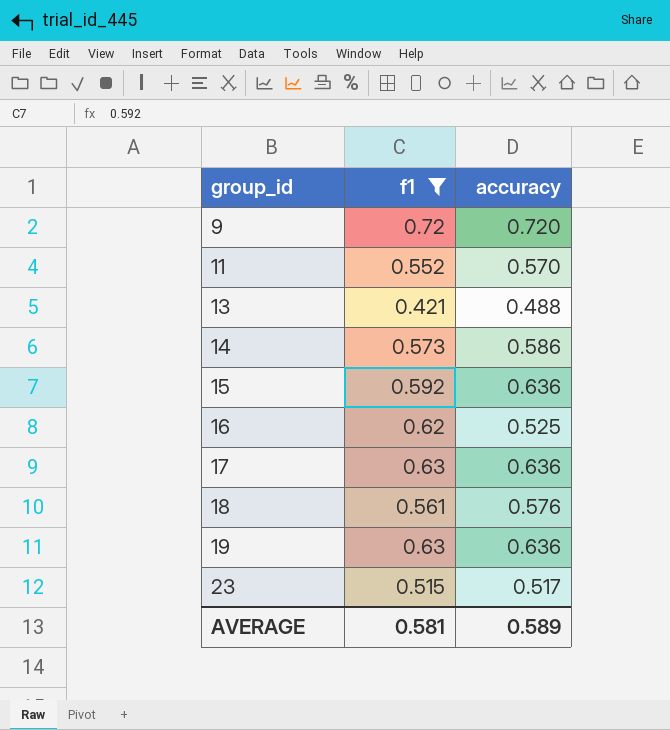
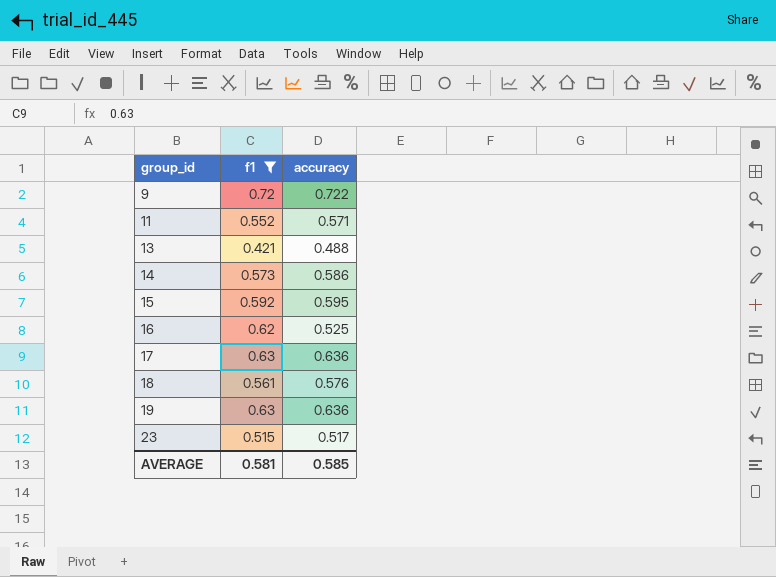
9 | accuracy: 0.720 -> 0.722
11 | accuracy: 0.570 -> 0.571
15 | accuracy: 0.636 -> 0.595
AVERAGE | accuracy: 0.589 -> 0.585

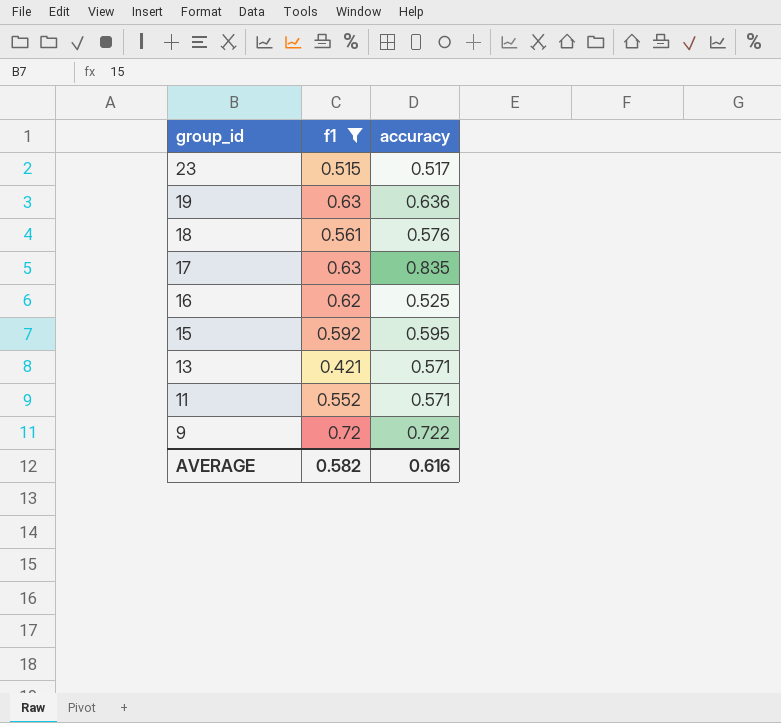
row order: group_id ascending -> group_id descending
row 14: 0.573 | 0.586 -> none
17 | accuracy: 0.636 -> 0.835
13 | accuracy: 0.488 -> 0.571
AVERAGE | f1: 0.581 -> 0.582
AVERAGE | accuracy: 0.585 -> 0.616

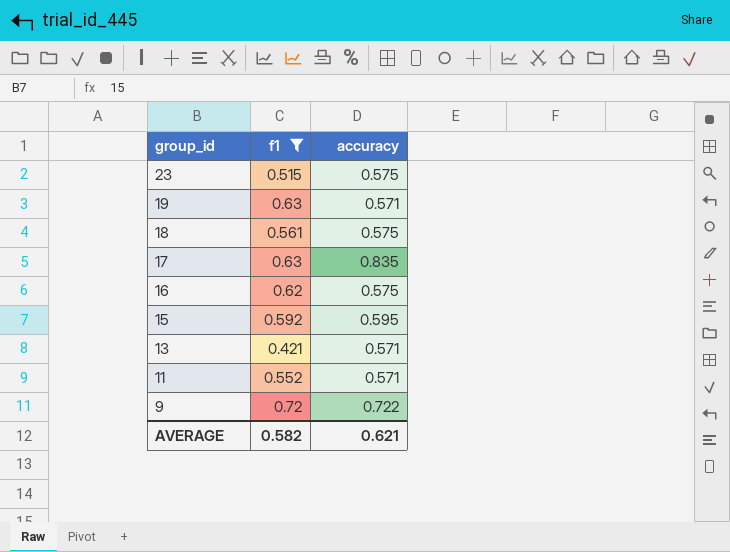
23 | accuracy: 0.517 -> 0.575
19 | accuracy: 0.636 -> 0.571
18 | accuracy: 0.576 -> 0.575
16 | accuracy: 0.525 -> 0.575
AVERAGE | accuracy: 0.616 -> 0.621

